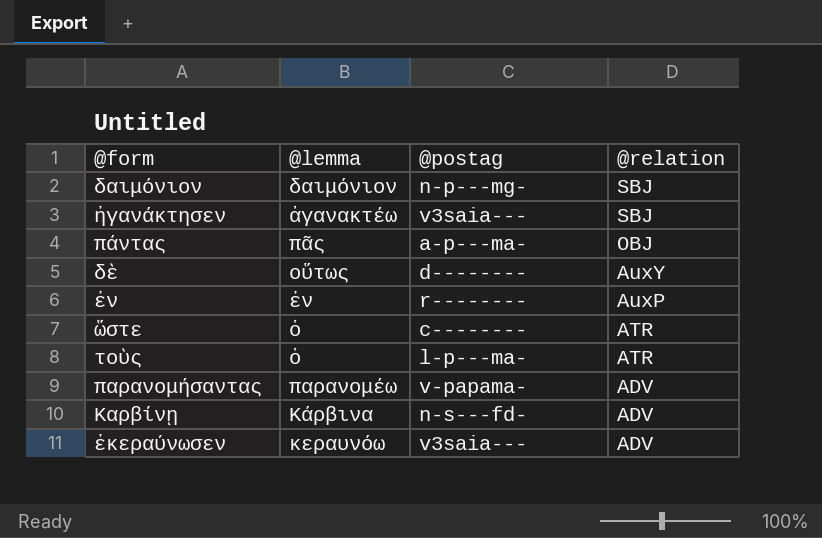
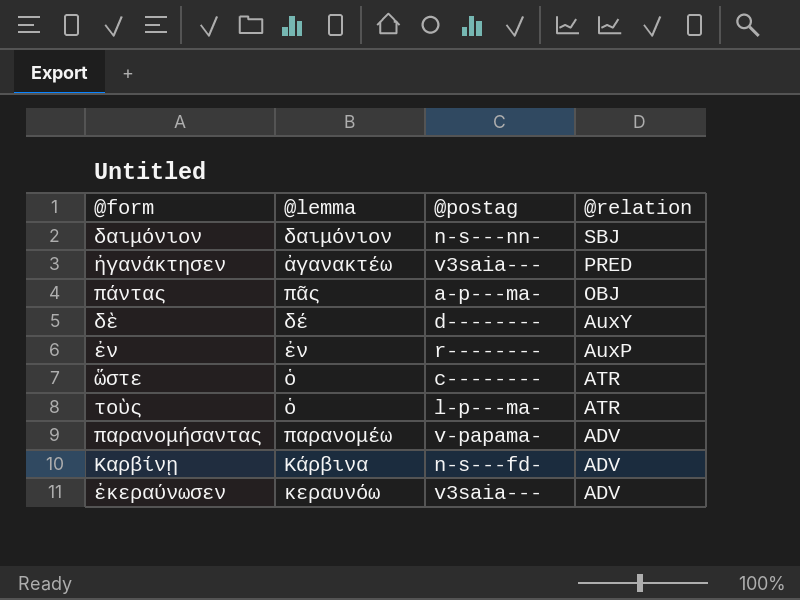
δαιμόνιον | @postag: n-p---mg- -> n-s---nn-
ἠγανάκτησεν | @relation: SBJ -> PRED
δὲ | @lemma: οὕτως -> δέ

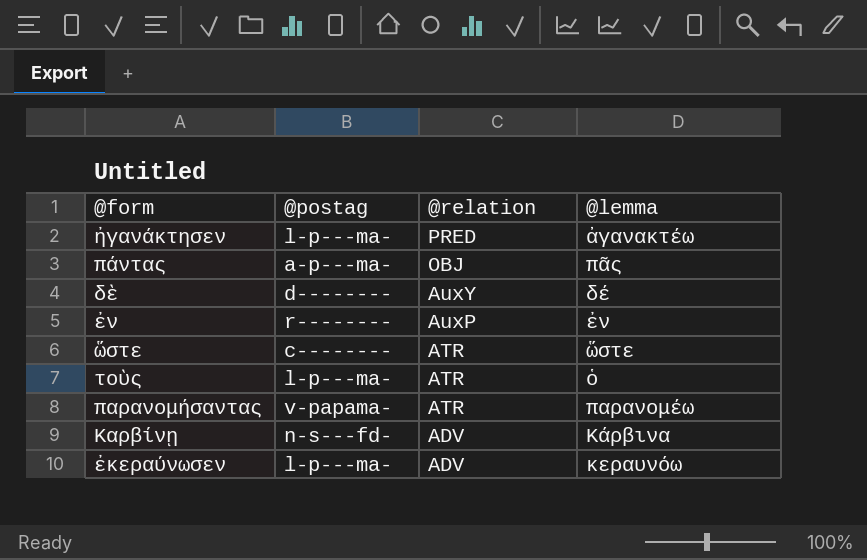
column @lemma | position: 2 -> 4
row δαιμόνιον: δαιμόνιον | n-s---nn- | SBJ -> none
ἠγανάκτησεν | @postag: v3saia--- -> l-p---ma-
ὥστε | @lemma: ὁ -> ὥστε
παρανομήσαντας | @relation: ADV -> ATR
ἐκεραύνωσεν | @postag: v3saia--- -> l-p---ma-

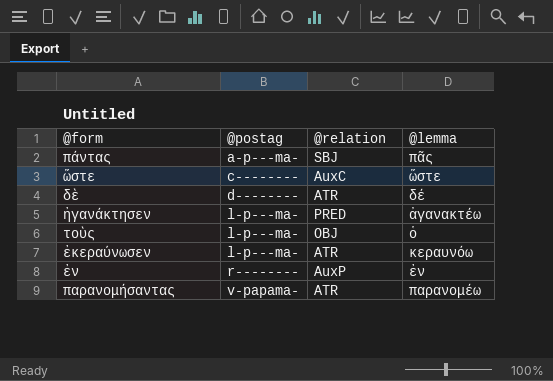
row order: @relation descending -> @postag ascending
row Καρβίνῃ: n-s---fd- | ADV | Κάρβινα -> none
πάντας | @relation: OBJ -> SBJ
ὥστε | @relation: ATR -> AuxC
δὲ | @relation: AuxY -> ATR
τοὺς | @relation: ATR -> OBJ
ἐκεραύνωσεν | @relation: ADV -> ATR

